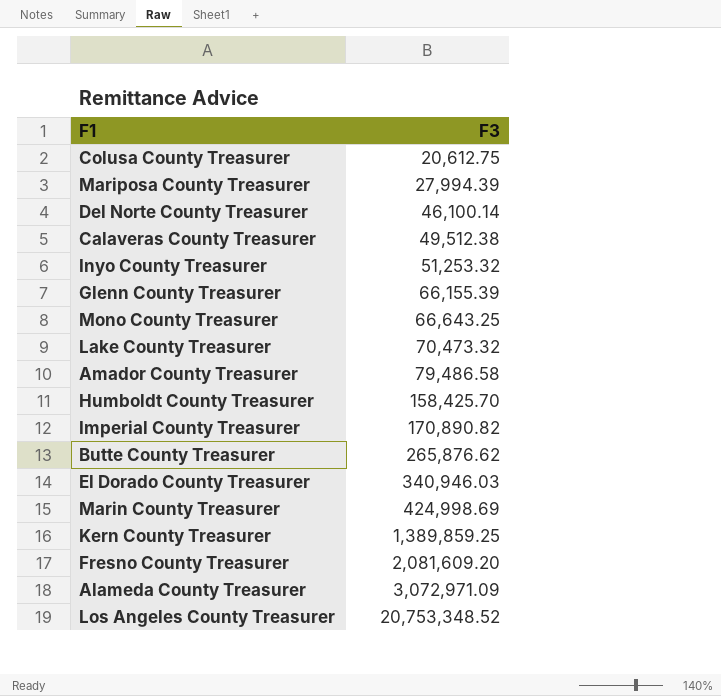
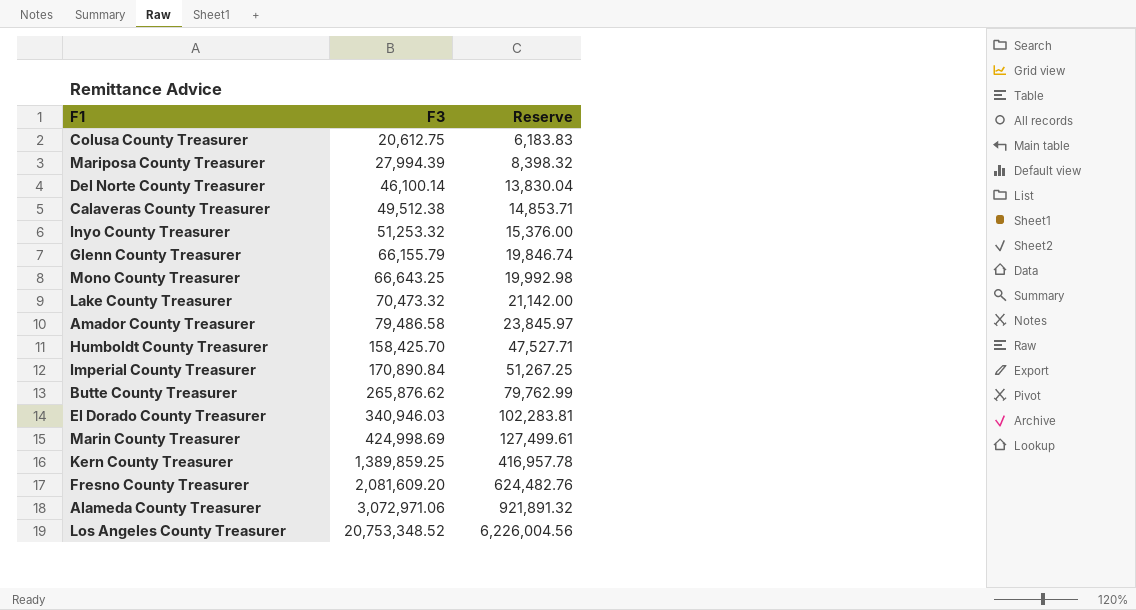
column Reserve | formula: none -> [F3] * 0.3
Glenn County Treasurer | F3: 66,155.39 -> 66,155.79
Imperial County Treasurer | F3: 170,890.82 -> 170,890.84
Alameda County Treasurer | F3: 3,072,971.09 -> 3,072,971.06

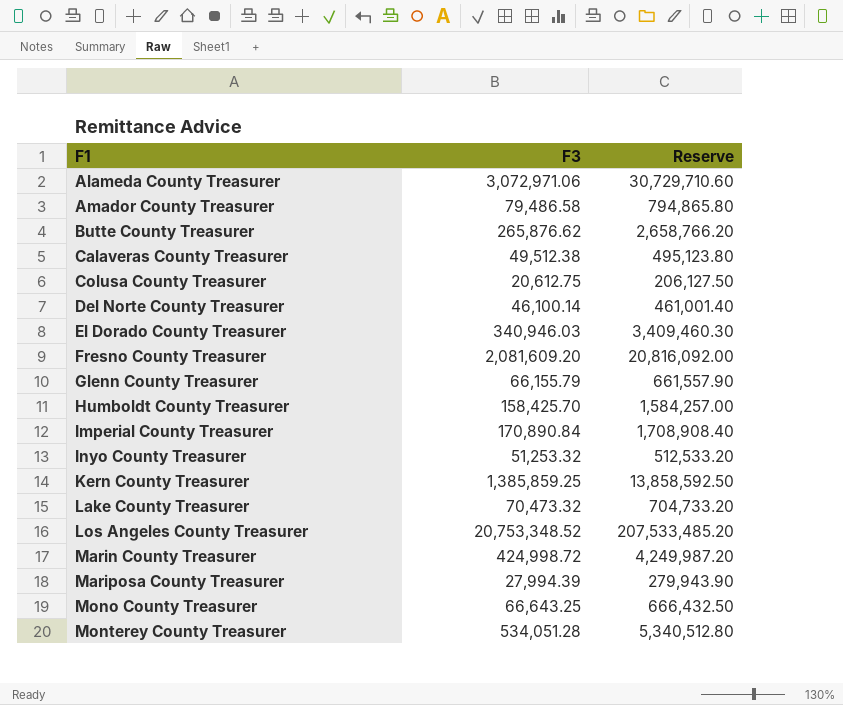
row order: F3 ascending -> F1 ascending
column Reserve | formula: [F3] * 0.3 -> [F3] * 10
Kern County Treasurer | F3: 1,389,859.25 -> 1,385,859.25
Marin County Treasurer | F3: 424,998.69 -> 424,998.72
row Monterey County Treasurer: none -> 534,051.28 | 5,340,512.80

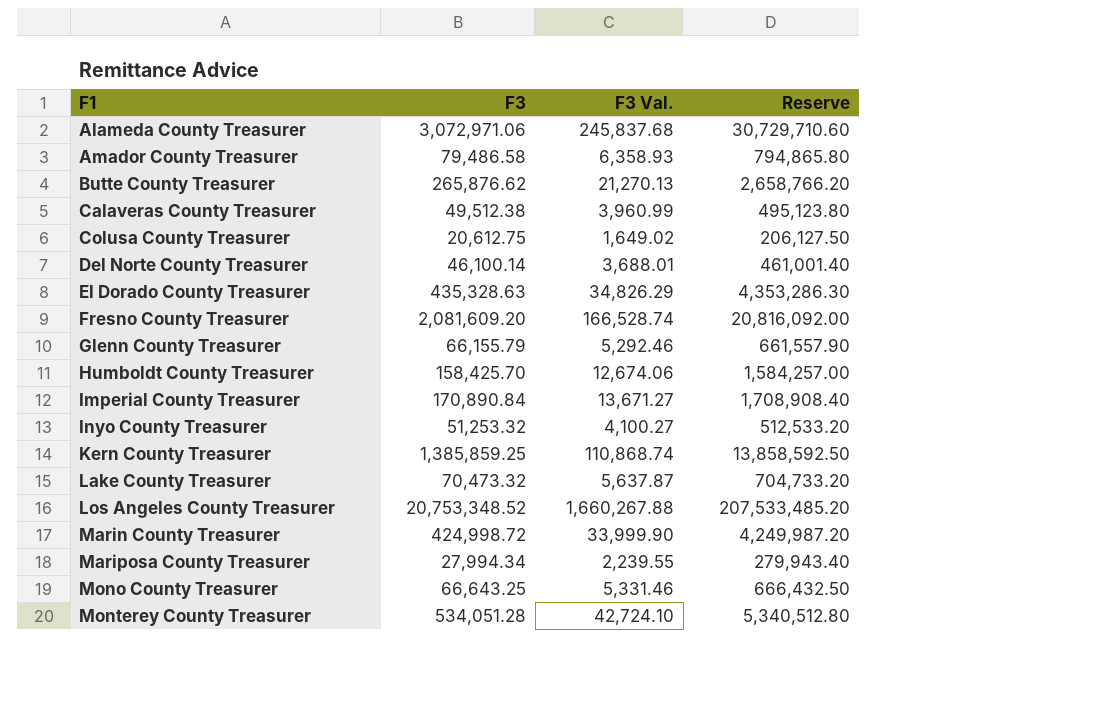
column F3 Val. | formula: none -> [F3] * 0.08
El Dorado County Treasurer | F3: 340,946.03 -> 435,328.63
El Dorado County Treasurer | Reserve: 3,409,460.30 -> 4,353,286.30
Mariposa County Treasurer | F3: 27,994.39 -> 27,994.34
Mariposa County Treasurer | Reserve: 279,943.90 -> 279,943.40

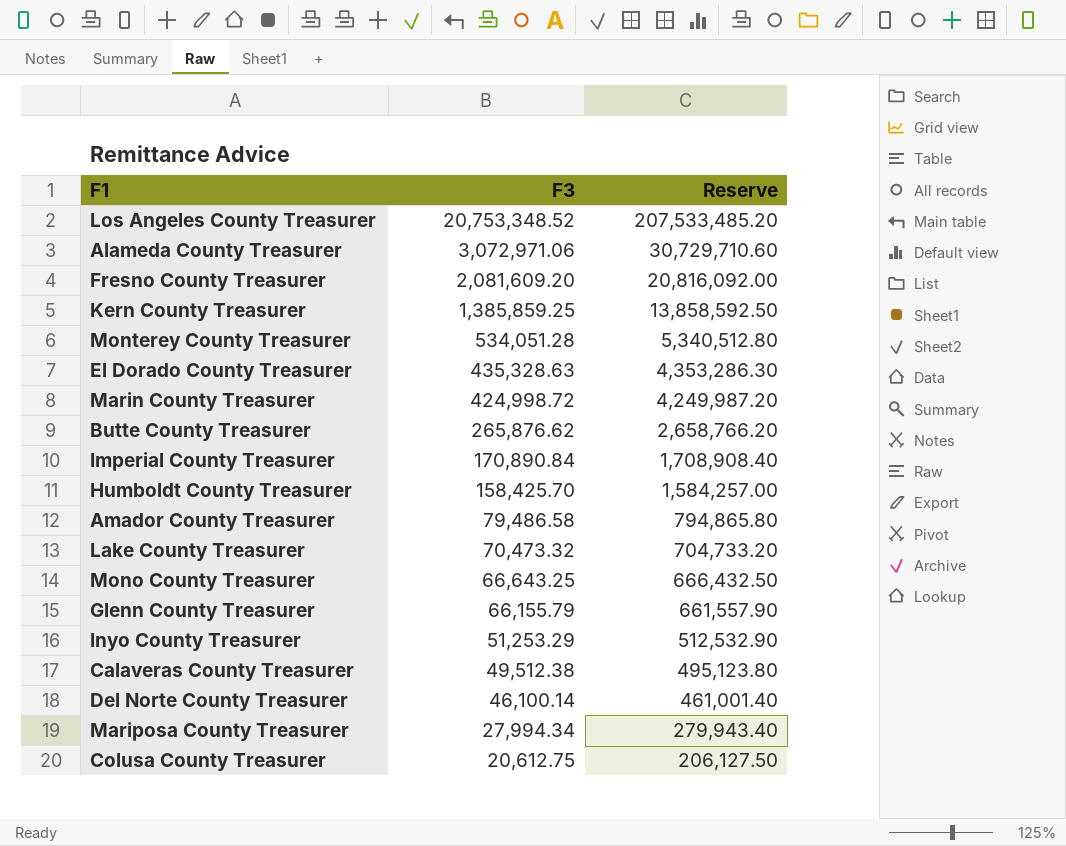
row order: F1 ascending -> F3 descending
column F3 Val. | formula: [F3] * 0.08 -> none
Inyo County Treasurer | F3: 51,253.32 -> 51,253.29
Inyo County Treasurer | Reserve: 512,533.20 -> 512,532.90

